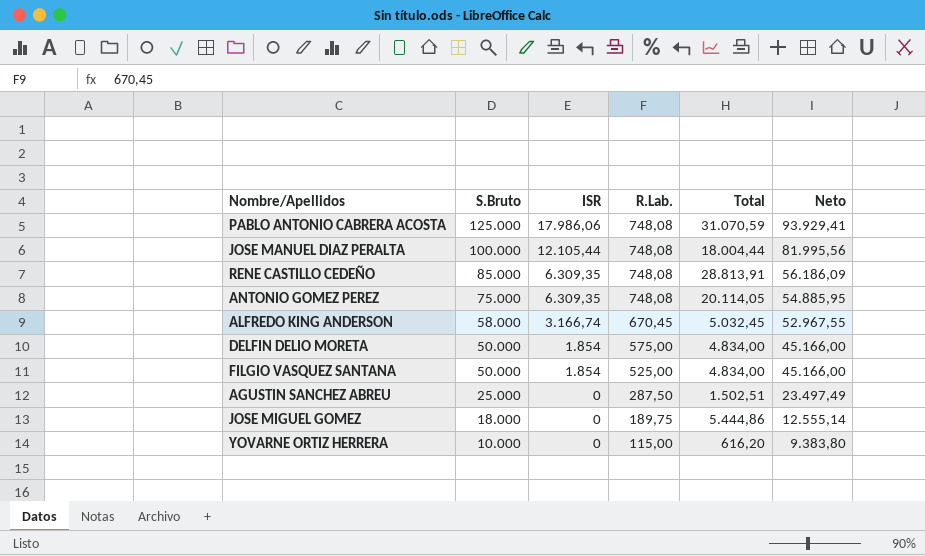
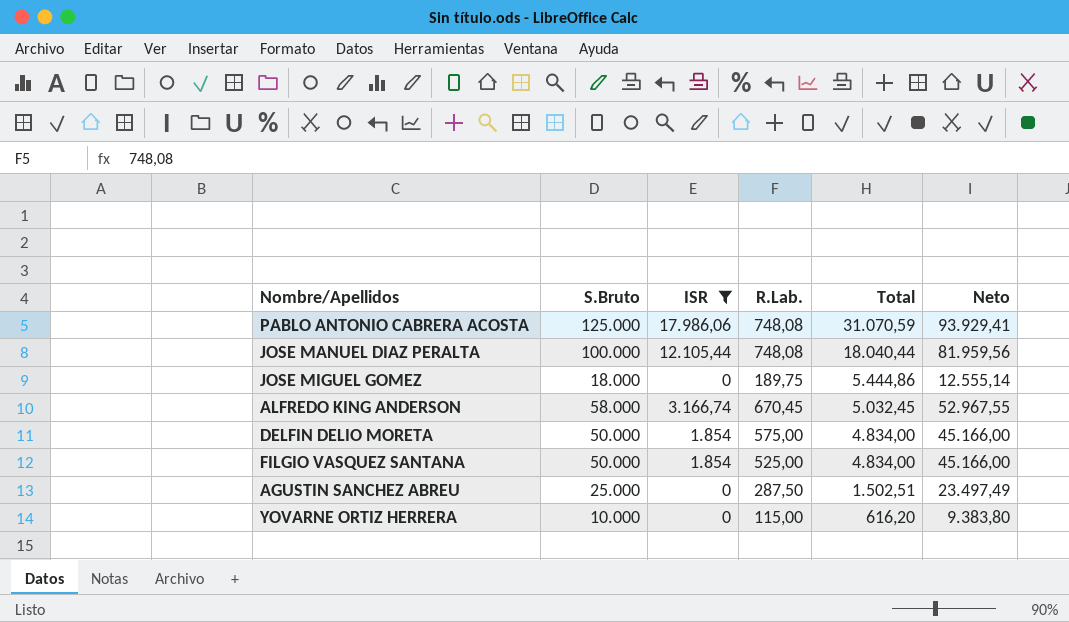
filter: none -> ISR != 6.309,35
row order: S.Bruto descending -> Total descending
JOSE MANUEL DIAZ PERALTA | Total: 18.004,44 -> 18.040,44
JOSE MANUEL DIAZ PERALTA | Neto: 81.995,56 -> 81.959,56

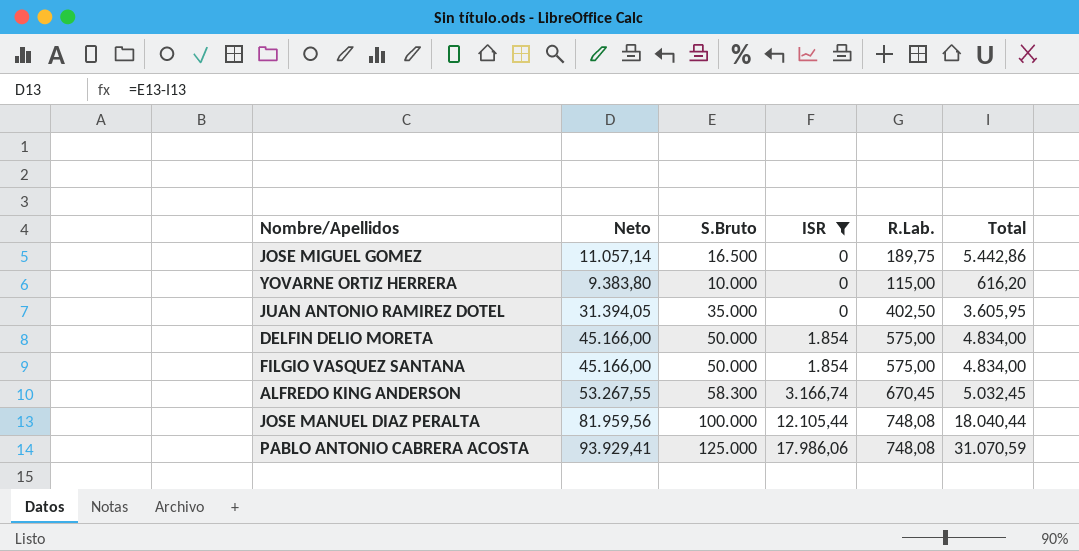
row order: Total descending -> ISR ascending
column Neto | position: 6 -> 2
row AGUSTIN SANCHEZ ABREU: 25.000 | 0 | 287,50 | 1.502,51 | 23.497,49 -> none
JOSE MIGUEL GOMEZ | Neto: 12.555,14 -> 11.057,14
JOSE MIGUEL GOMEZ | S.Bruto: 18.000 -> 16.500
JOSE MIGUEL GOMEZ | Total: 5.444,86 -> 5.442,86
row JUAN ANTONIO RAMIREZ DOTEL: none -> 31.394,05 | 35.000 | 0 | 402,50 | 3.605,95
FILGIO VASQUEZ SANTANA | R.Lab.: 525,00 -> 575,00
ALFREDO KING ANDERSON | Neto: 52.967,55 -> 53.267,55
ALFREDO KING ANDERSON | S.Bruto: 58.000 -> 58.300

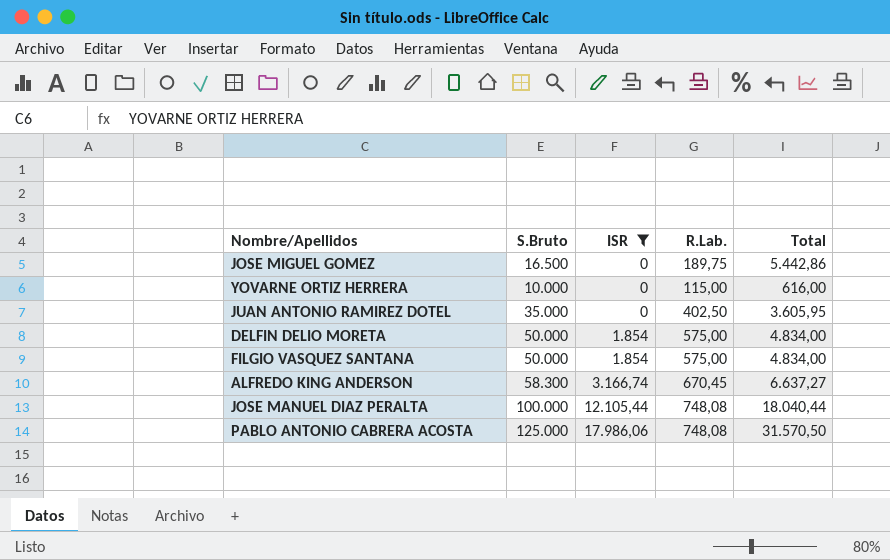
column Neto | formula: [S.Bruto] - [Total] -> none
YOVARNE ORTIZ HERRERA | Total: 616,20 -> 616,00
ALFREDO KING ANDERSON | Total: 5.032,45 -> 6.637,27
PABLO ANTONIO CABRERA ACOSTA | Total: 31.070,59 -> 31.570,50

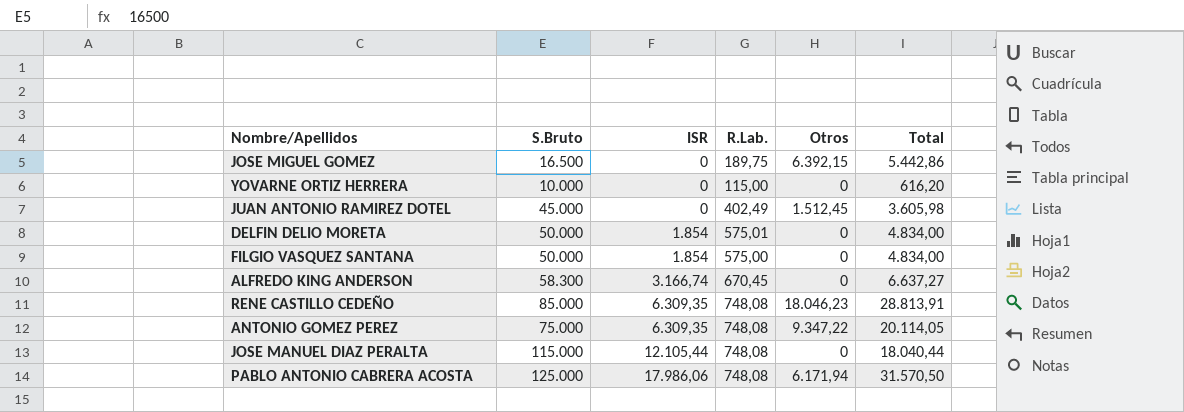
filter: ISR != 6.309,35 -> none
column Otros | position: none -> 5
YOVARNE ORTIZ HERRERA | Total: 616,00 -> 616,20
JUAN ANTONIO RAMIREZ DOTEL | S.Bruto: 35.000 -> 45.000
JUAN ANTONIO RAMIREZ DOTEL | R.Lab.: 402,50 -> 402,49
JUAN ANTONIO RAMIREZ DOTEL | Total: 3.605,95 -> 3.605,98
DELFIN DELIO MORETA | R.Lab.: 575,00 -> 575,01
JOSE MANUEL DIAZ PERALTA | S.Bruto: 100.000 -> 115.000

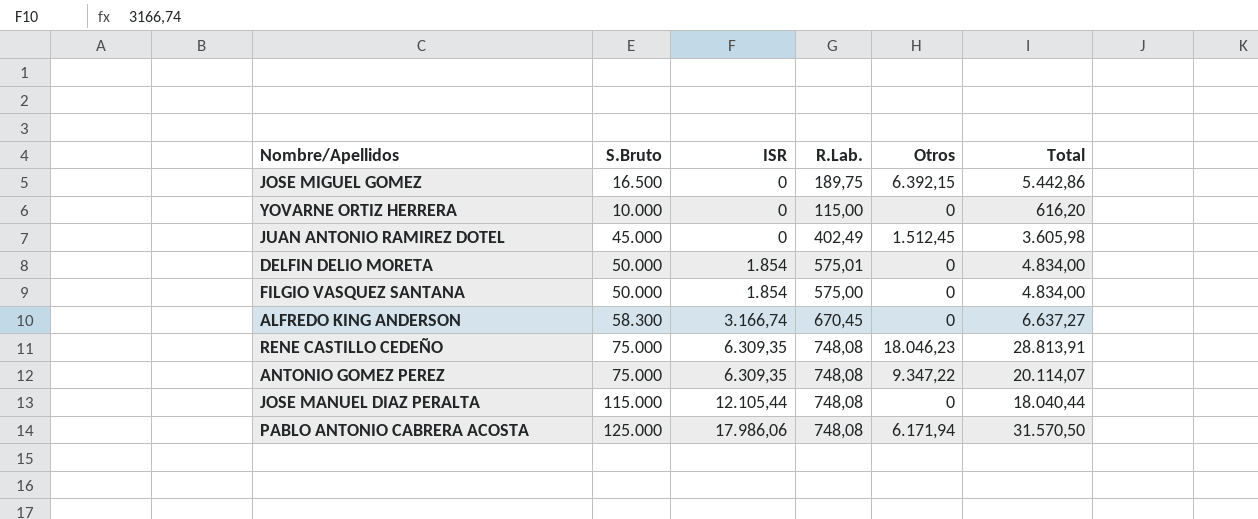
RENE CASTILLO CEDEÑO | S.Bruto: 85.000 -> 75.000
ANTONIO GOMEZ PEREZ | Total: 20.114,05 -> 20.114,07

